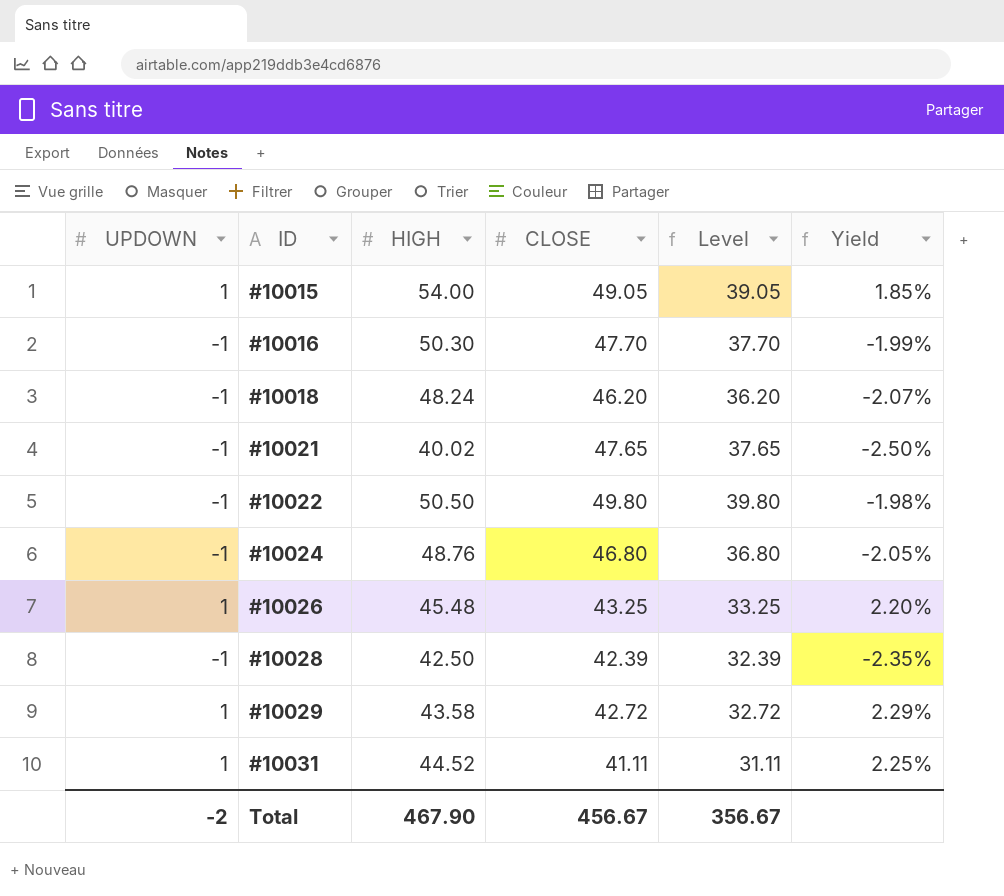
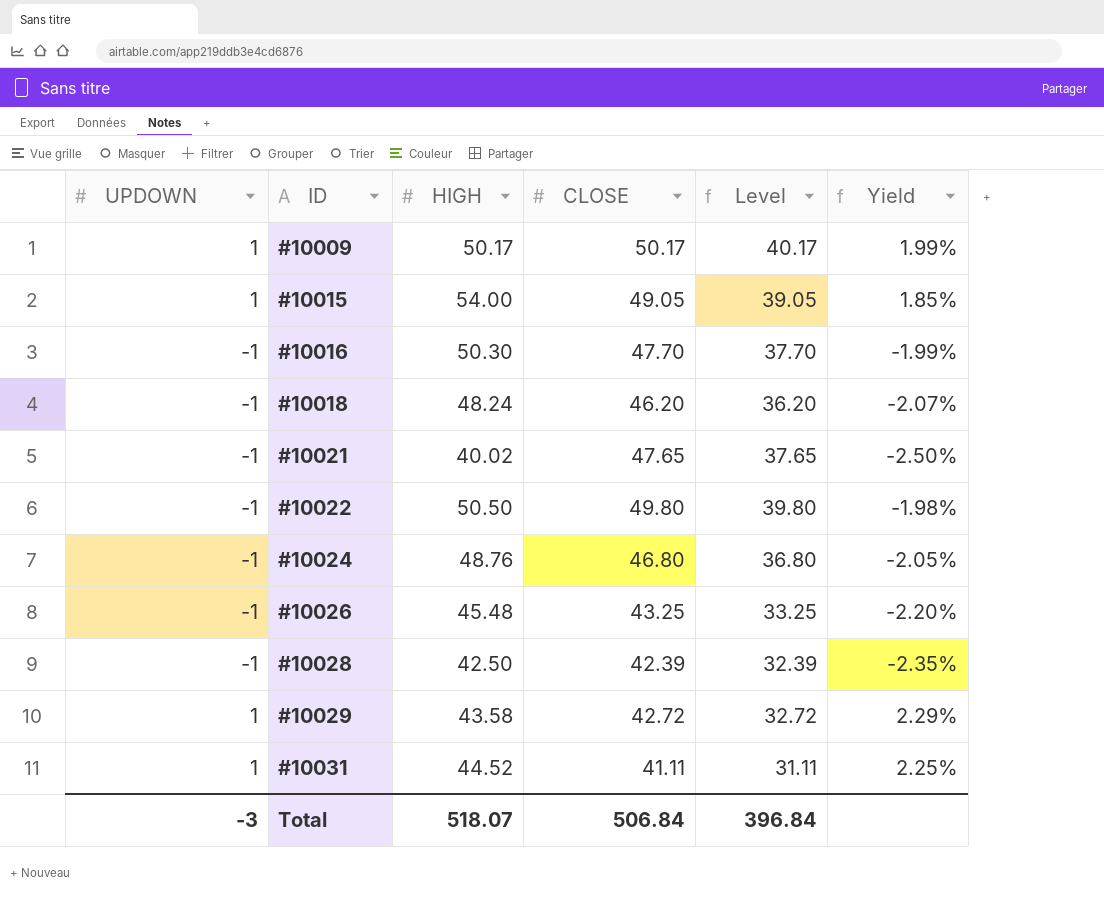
row #10009: none -> 1 | 50.17 | 50.17 | 40.17 | 1.99%
#10026 | UPDOWN: 1 -> -1
#10026 | Yield: 2.20% -> -2.20%
Total | UPDOWN: -2 -> -3
Total | HIGH: 467.90 -> 518.07
Total | CLOSE: 456.67 -> 506.84
Total | Level: 356.67 -> 396.84

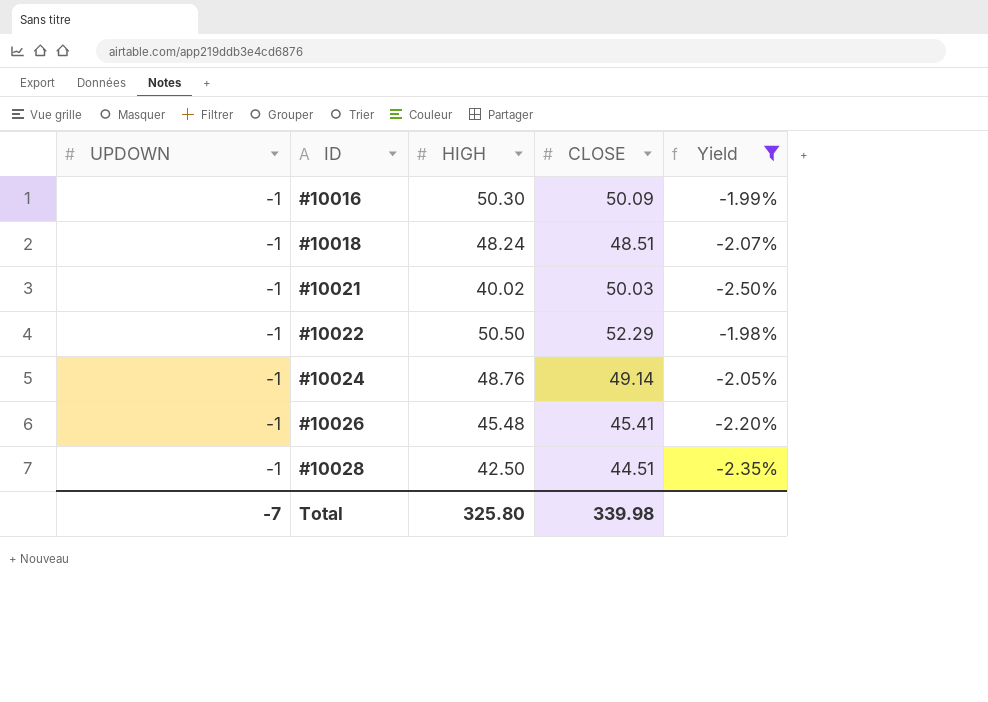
filter: none -> Yield <= -1.98%
column Level | formula: [CLOSE] - 10 -> none
#10016 | CLOSE: 47.70 -> 50.09
#10018 | CLOSE: 46.20 -> 48.51
#10021 | CLOSE: 47.65 -> 50.03
#10022 | CLOSE: 49.80 -> 52.29
#10024 | CLOSE: 46.80 -> 49.14
#10026 | CLOSE: 43.25 -> 45.41
#10028 | CLOSE: 42.39 -> 44.51
Total | UPDOWN: -3 -> -7
Total | HIGH: 518.07 -> 325.80
Total | CLOSE: 506.84 -> 339.98

